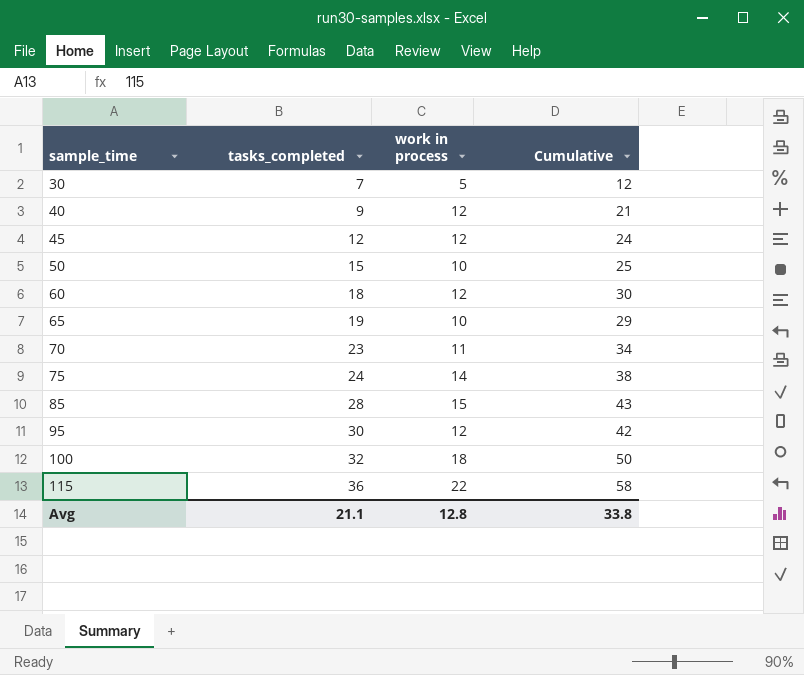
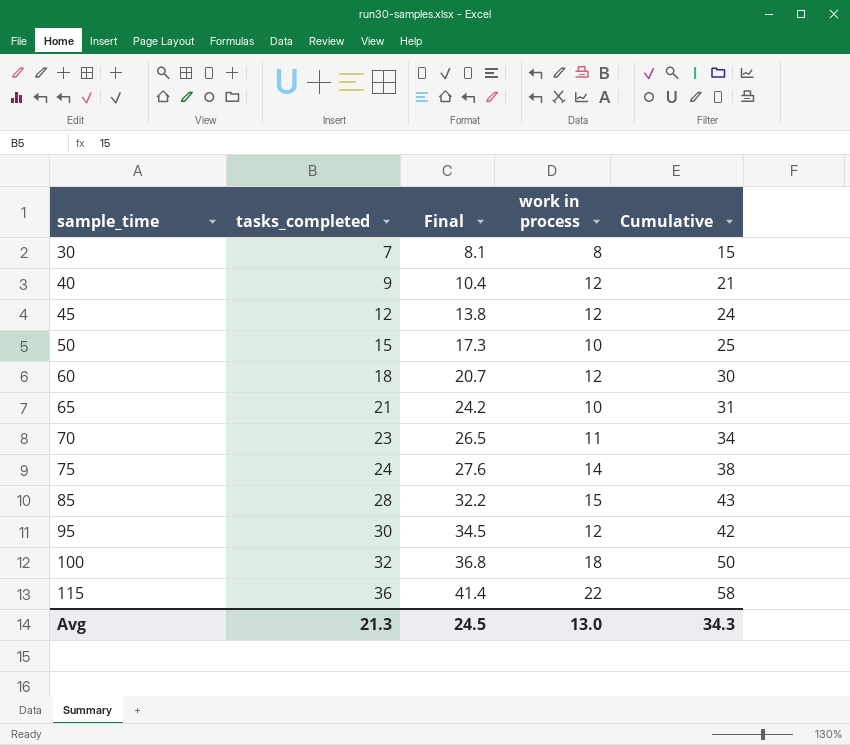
column Final | formula: none -> [tasks_completed] * 1.15
30 | work in process: 5 -> 8
30 | Cumulative: 12 -> 15
65 | tasks_completed: 19 -> 21
65 | Cumulative: 29 -> 31
Avg | tasks_completed: 21.1 -> 21.3
Avg | work in process: 12.8 -> 13.0
Avg | Cumulative: 33.8 -> 34.3

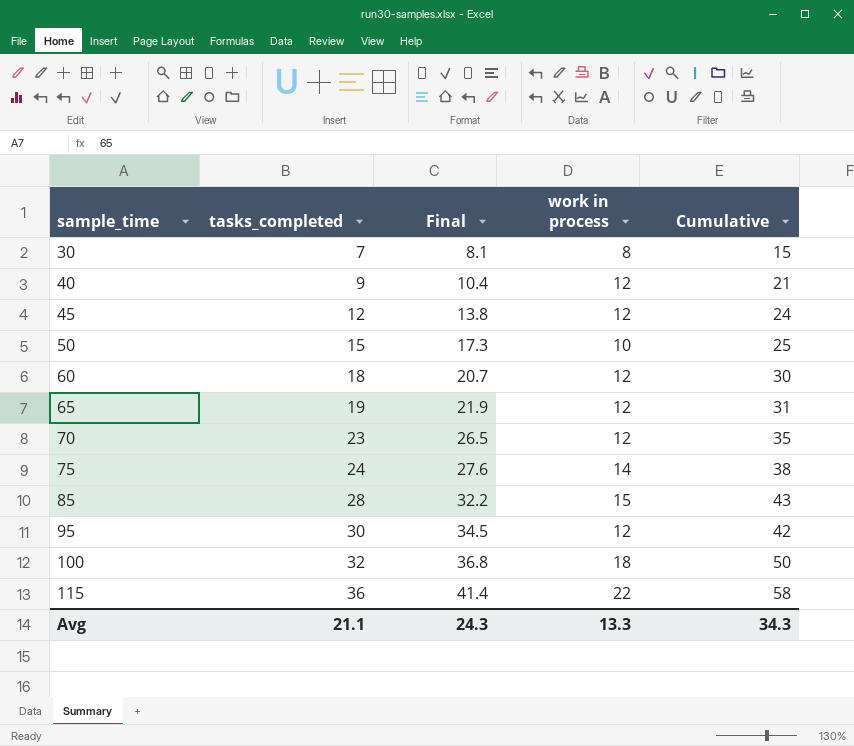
65 | tasks_completed: 21 -> 19
65 | Final: 24.2 -> 21.9
65 | work in process: 10 -> 12
70 | work in process: 11 -> 12
70 | Cumulative: 34 -> 35
Avg | tasks_completed: 21.3 -> 21.1
Avg | Final: 24.5 -> 24.3
Avg | work in process: 13.0 -> 13.3

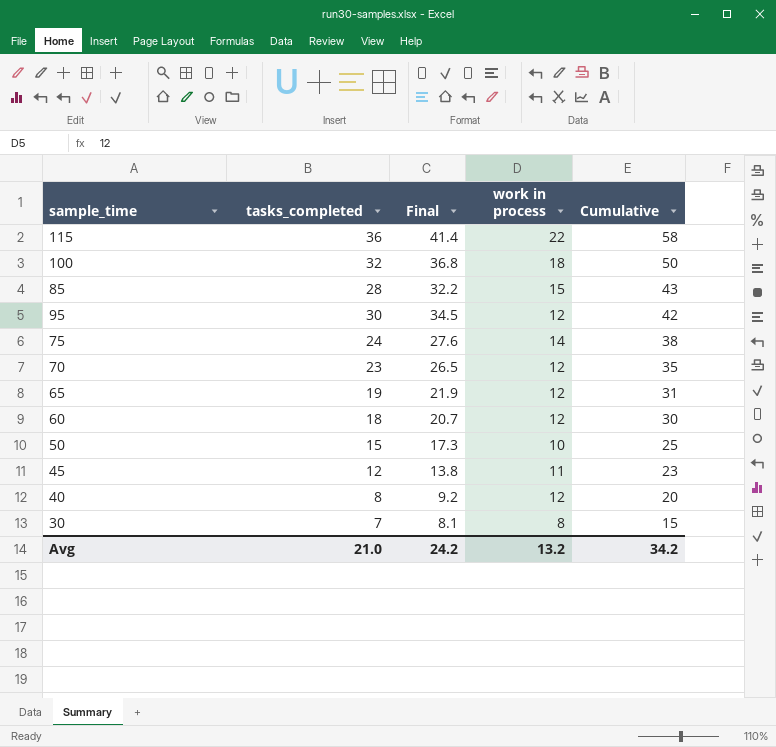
row order: sample_time ascending -> Cumulative descending
45 | work in process: 12 -> 11
45 | Cumulative: 24 -> 23
40 | tasks_completed: 9 -> 8
40 | Final: 10.4 -> 9.2
40 | Cumulative: 21 -> 20
Avg | tasks_completed: 21.1 -> 21.0
Avg | Final: 24.3 -> 24.2
Avg | work in process: 13.3 -> 13.2
Avg | Cumulative: 34.3 -> 34.2

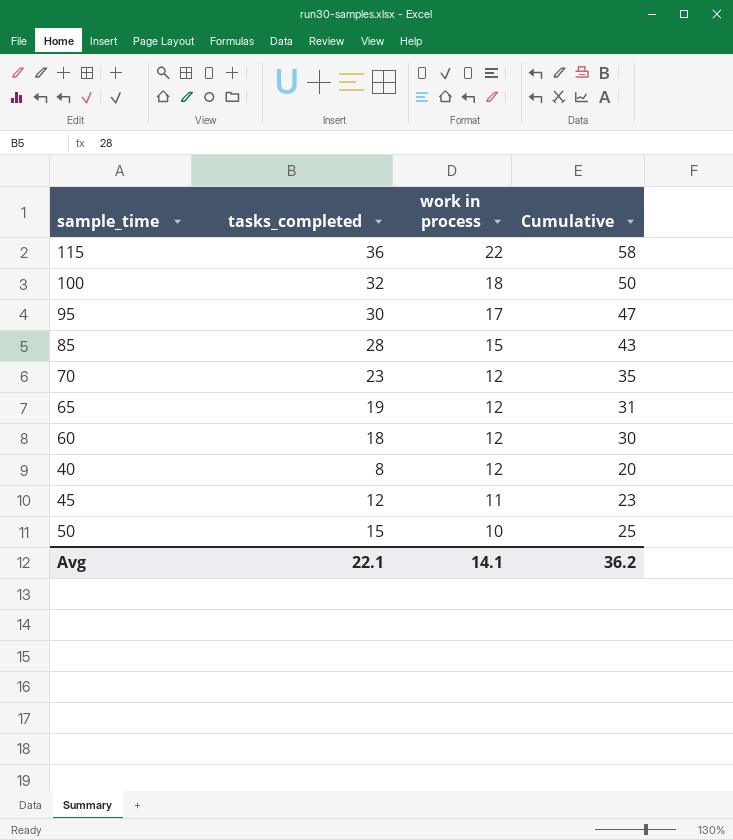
row order: Cumulative descending -> work in process descending
column Final | formula: [tasks_completed] * 1.15 -> none
row 75: 24 | 27.6 | 14 | 38 -> none
row 30: 7 | 8.1 | 8 | 15 -> none
95 | work in process: 12 -> 17
95 | Cumulative: 42 -> 47
Avg | tasks_completed: 21.0 -> 22.1
Avg | work in process: 13.2 -> 14.1
Avg | Cumulative: 34.2 -> 36.2

